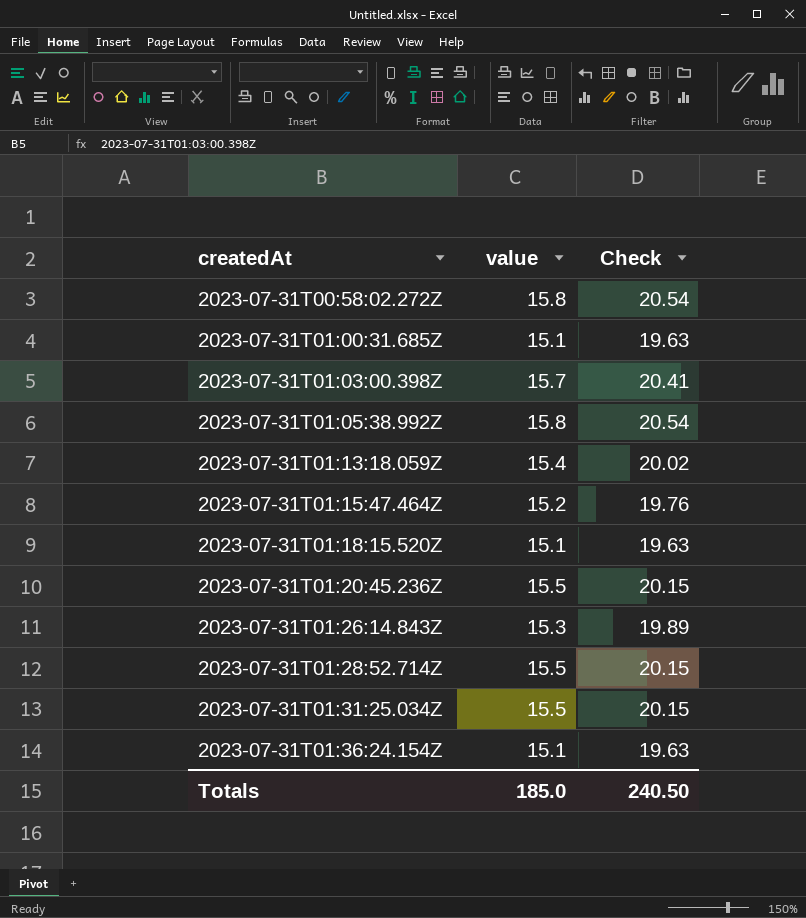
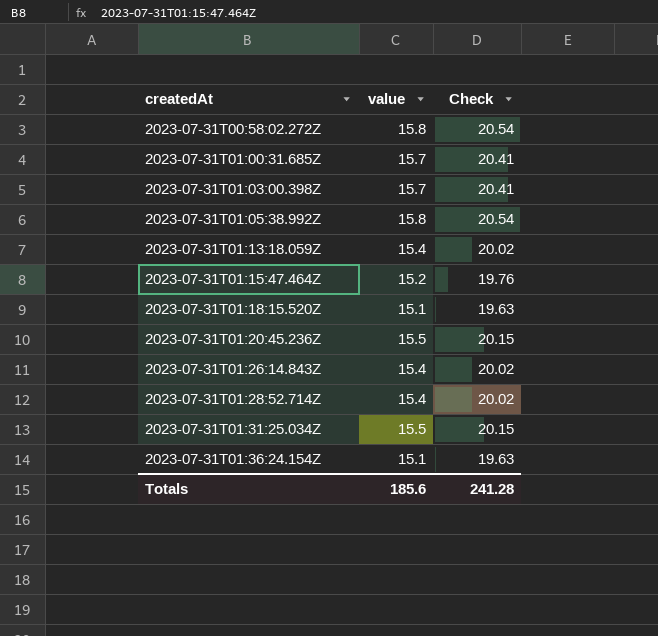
2023-07-31T01:00:31.685Z | value: 15.1 -> 15.7
2023-07-31T01:00:31.685Z | Check: 19.63 -> 20.41
2023-07-31T01:26:14.843Z | value: 15.3 -> 15.4
2023-07-31T01:26:14.843Z | Check: 19.89 -> 20.02
2023-07-31T01:28:52.714Z | value: 15.5 -> 15.4
2023-07-31T01:28:52.714Z | Check: 20.15 -> 20.02
Totals | value: 185.0 -> 185.6
Totals | Check: 240.50 -> 241.28

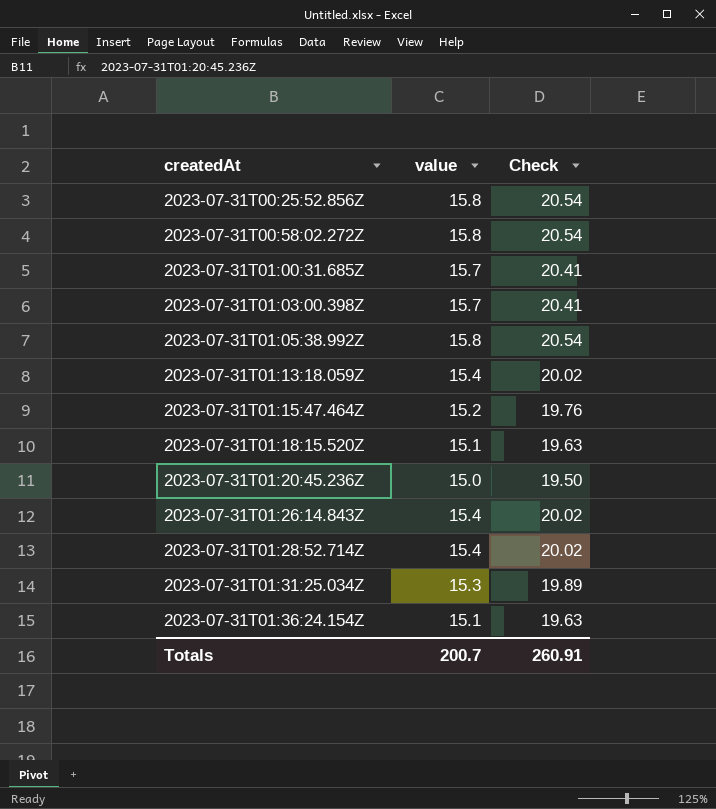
row 2023-07-31T00:25:52.856Z: none -> 15.8 | 20.54
2023-07-31T01:20:45.236Z | value: 15.5 -> 15.0
2023-07-31T01:20:45.236Z | Check: 20.15 -> 19.50
2023-07-31T01:31:25.034Z | value: 15.5 -> 15.3
2023-07-31T01:31:25.034Z | Check: 20.15 -> 19.89
Totals | value: 185.6 -> 200.7
Totals | Check: 241.28 -> 260.91

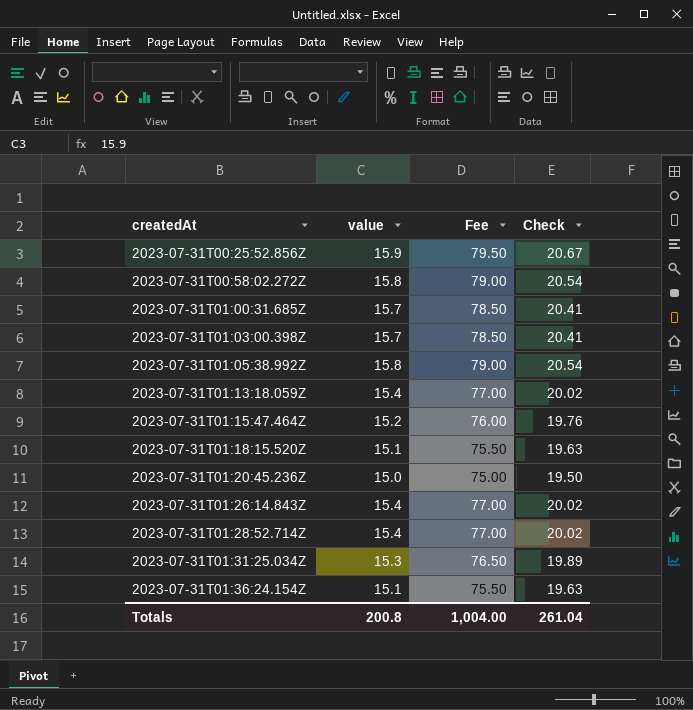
column Fee | formula: none -> [value] * 5
2023-07-31T00:25:52.856Z | value: 15.8 -> 15.9
2023-07-31T00:25:52.856Z | Check: 20.54 -> 20.67
Totals | value: 200.7 -> 200.8
Totals | Check: 260.91 -> 261.04

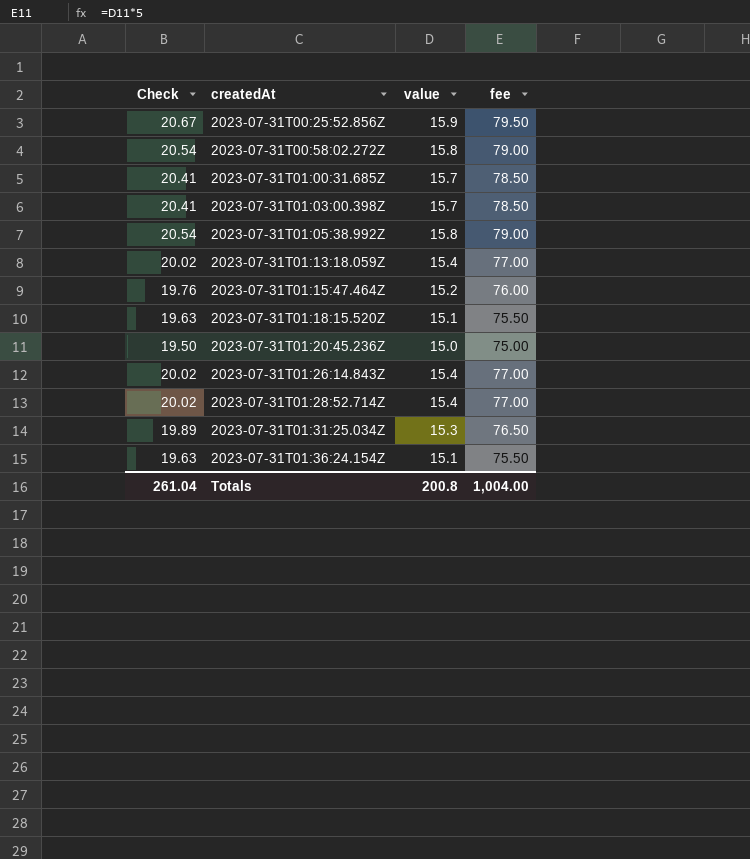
column Check | position: 4 -> 1
column name: Fee -> fee

